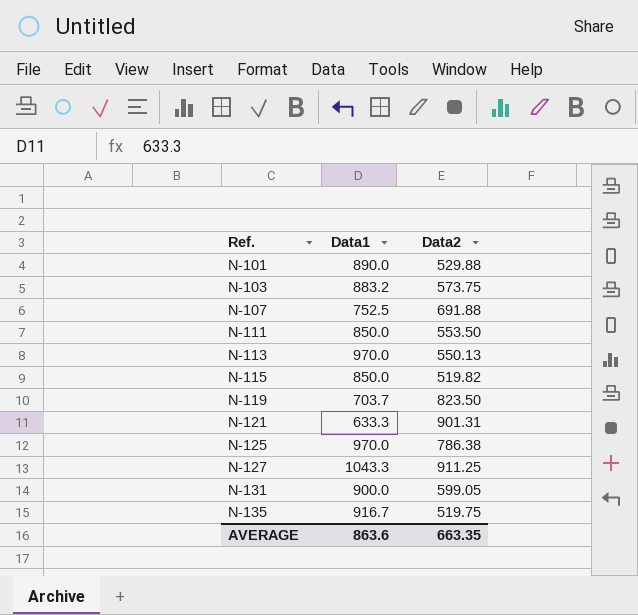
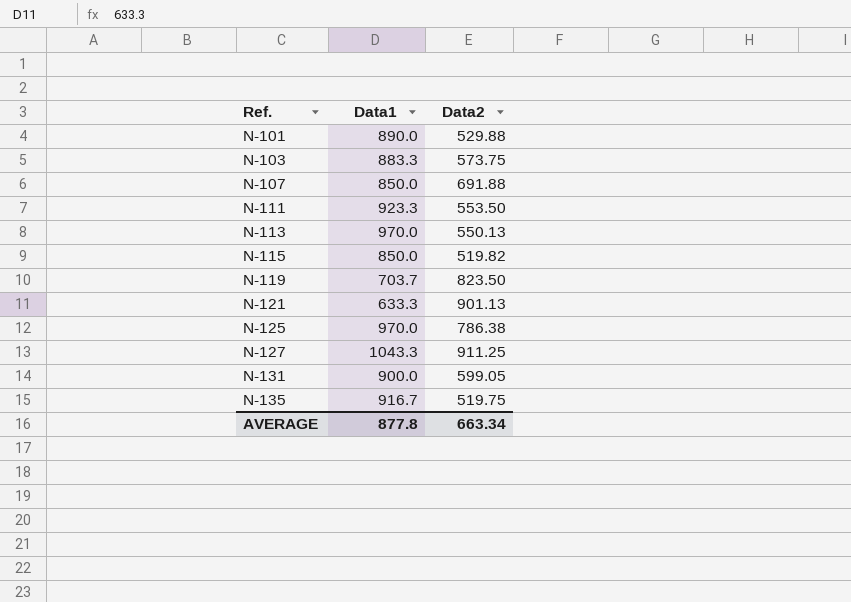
N-103 | Data1: 883.2 -> 883.3
N-107 | Data1: 752.5 -> 850.0
N-111 | Data1: 850.0 -> 923.3
N-121 | Data2: 901.31 -> 901.13
AVERAGE | Data1: 863.6 -> 877.8
AVERAGE | Data2: 663.35 -> 663.34

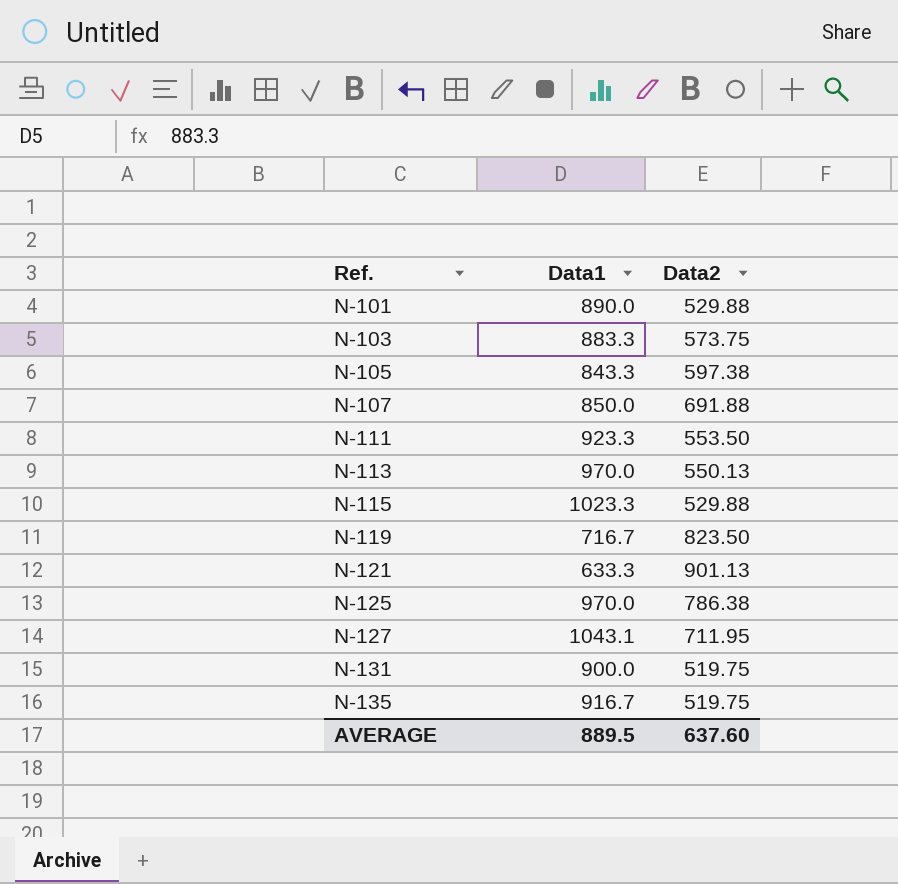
row N-105: none -> 843.3 | 597.38
N-115 | Data1: 850.0 -> 1023.3
N-115 | Data2: 519.82 -> 529.88
N-119 | Data1: 703.7 -> 716.7
N-127 | Data1: 1043.3 -> 1043.1
N-127 | Data2: 911.25 -> 711.95
N-131 | Data2: 599.05 -> 519.75
AVERAGE | Data1: 877.8 -> 889.5
AVERAGE | Data2: 663.34 -> 637.60

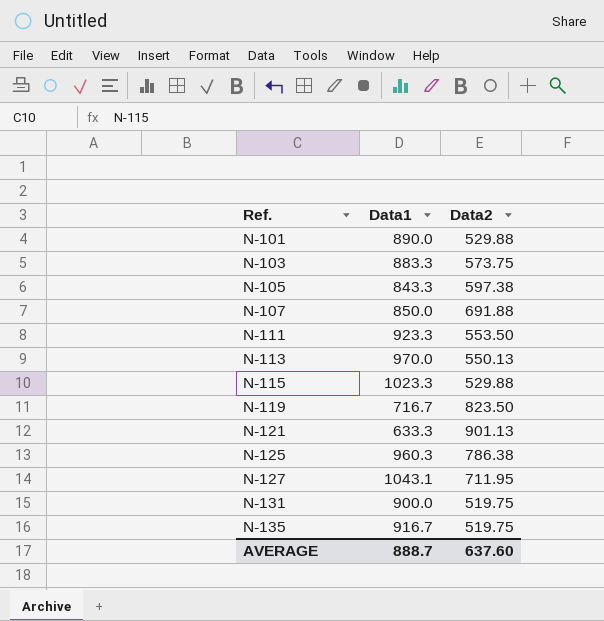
N-125 | Data1: 970.0 -> 960.3
AVERAGE | Data1: 889.5 -> 888.7

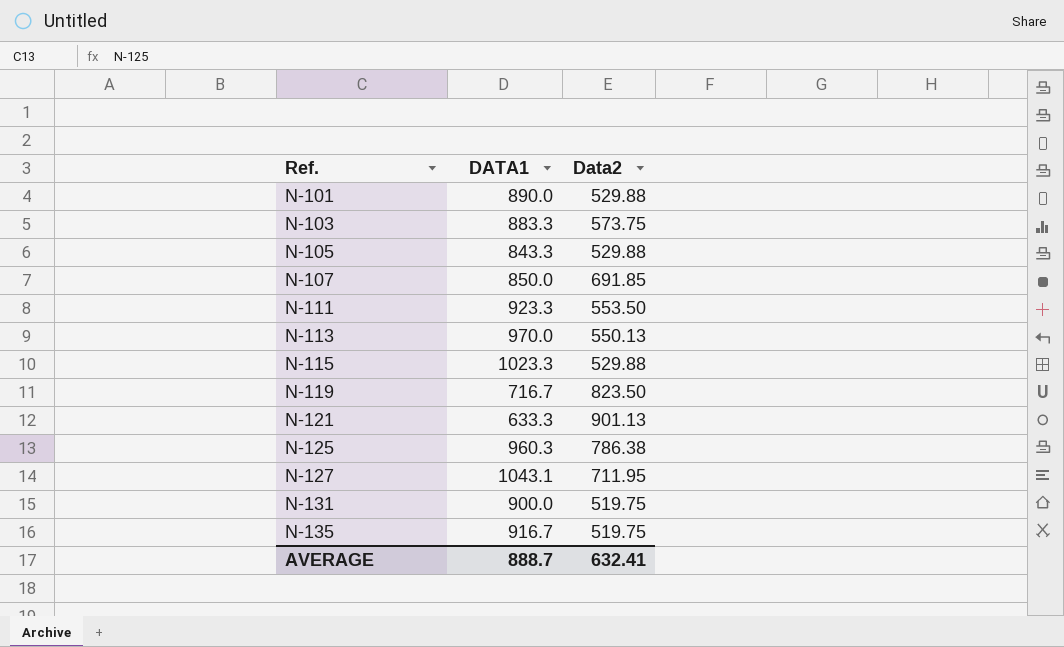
column name: Data1 -> DATA1
N-105 | Data2: 597.38 -> 529.88
N-107 | Data2: 691.88 -> 691.85
AVERAGE | Data2: 637.60 -> 632.41

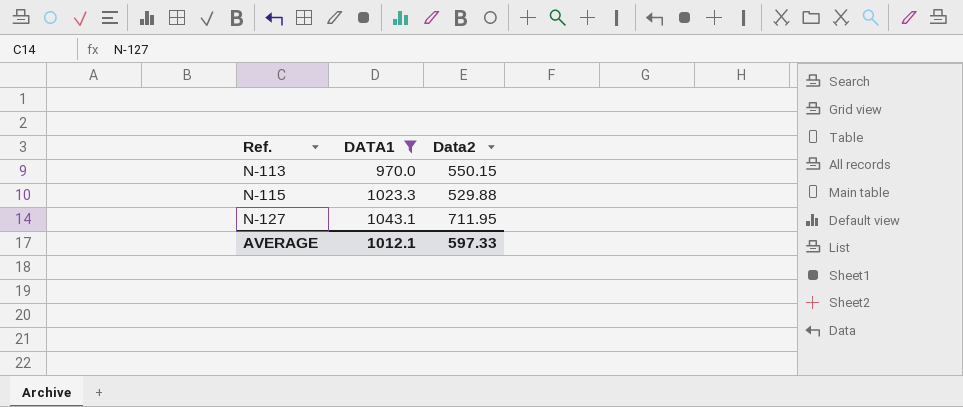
filter: none -> DATA1 >= 970.0
N-113 | Data2: 550.13 -> 550.15
AVERAGE | DATA1: 888.7 -> 1012.1
AVERAGE | Data2: 632.41 -> 597.33

